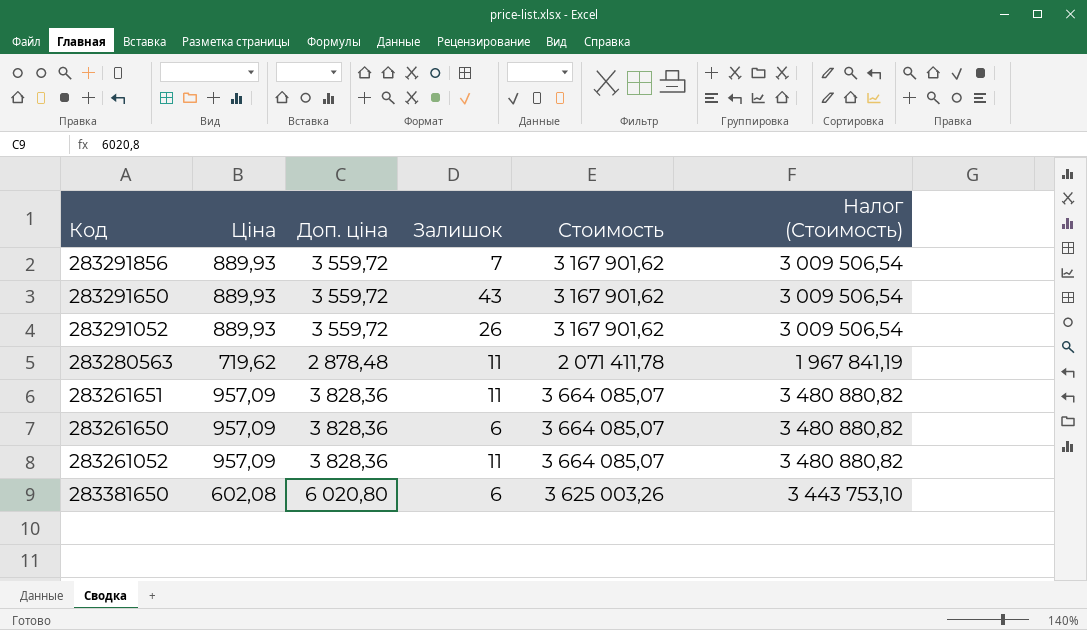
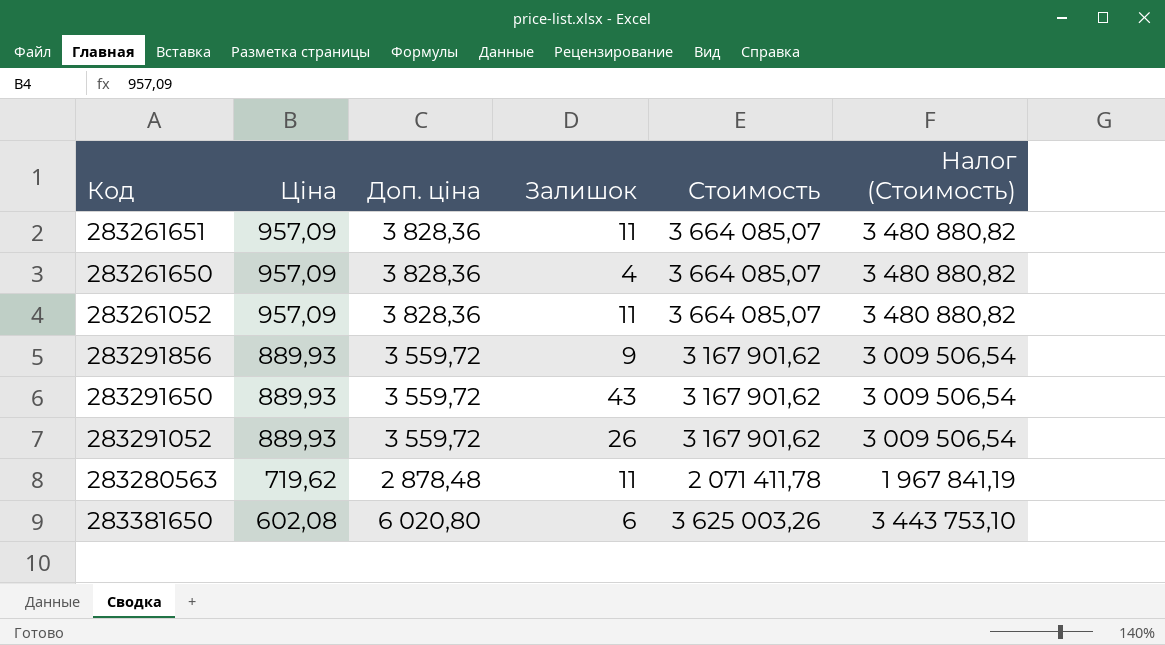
row order: none -> Ціна descending
283261650 | Залишок: 6 -> 4
283291856 | Залишок: 7 -> 9

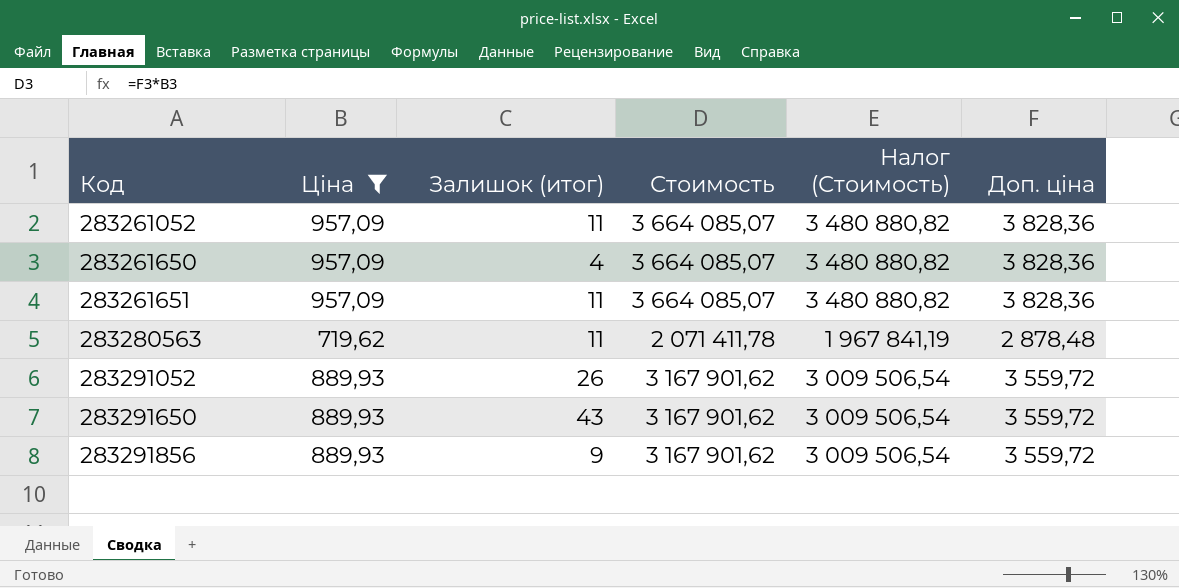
filter: none -> Ціна != 602,08
row order: Ціна descending -> Код ascending
column name: Залишок -> Залишок (итог)
column Доп. ціна | position: 3 -> 6

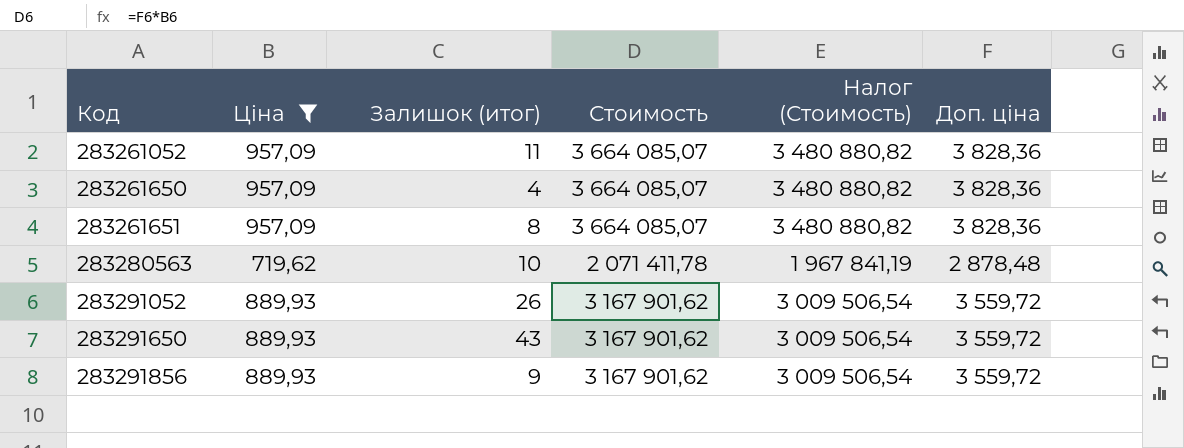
283261651 | Залишок (итог): 11 -> 8
283280563 | Залишок (итог): 11 -> 10

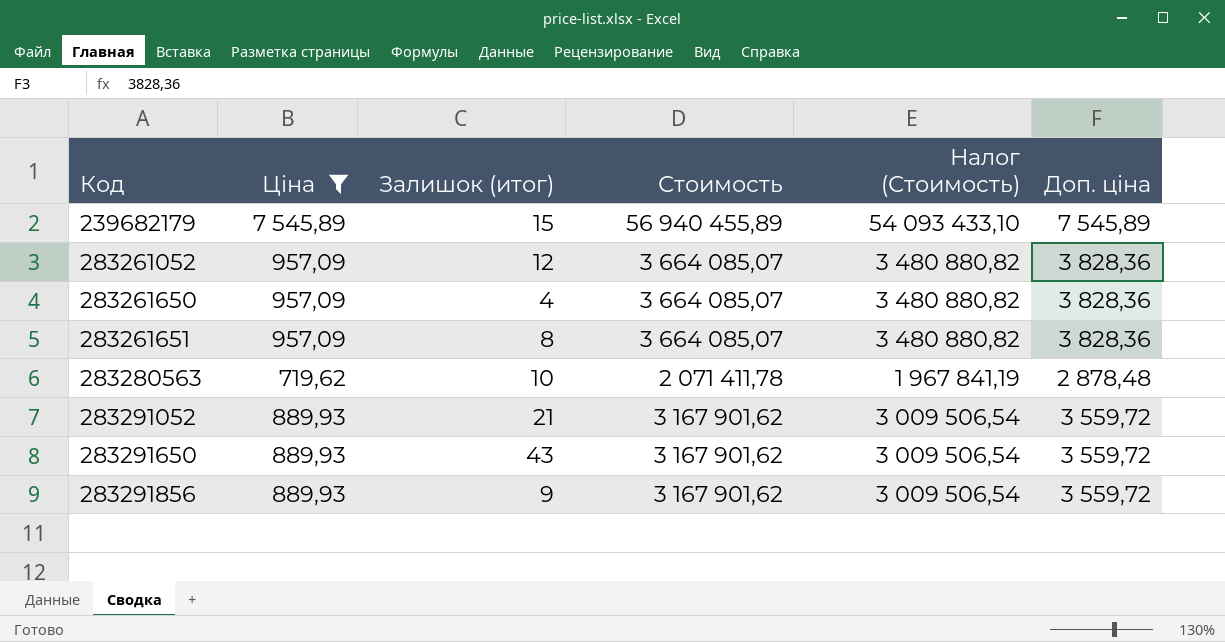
row 239682179: none -> 7 545,89 | 15 | 56 940 455,89 | 54 093 433,10 | 7 545,89
283261052 | Залишок (итог): 11 -> 12
283291052 | Залишок (итог): 26 -> 21

